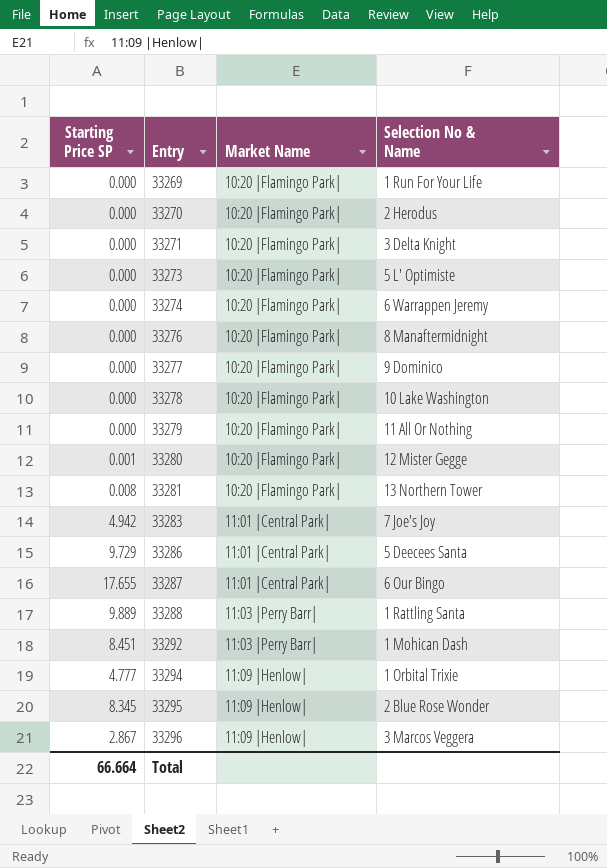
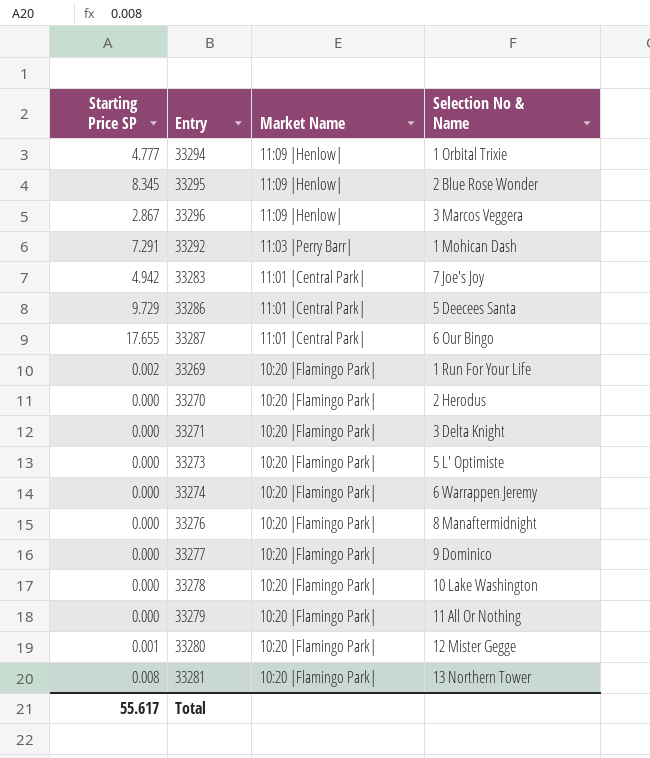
row order: Entry ascending -> Market Name descending
row 33288: 9.889 | 11:03 |Perry Barr| | 1 Rattling Santa -> none
33292 | Starting Price SP: 8.451 -> 7.291
33269 | Starting Price SP: 0.000 -> 0.002
Total | Starting Price SP: 66.664 -> 55.617

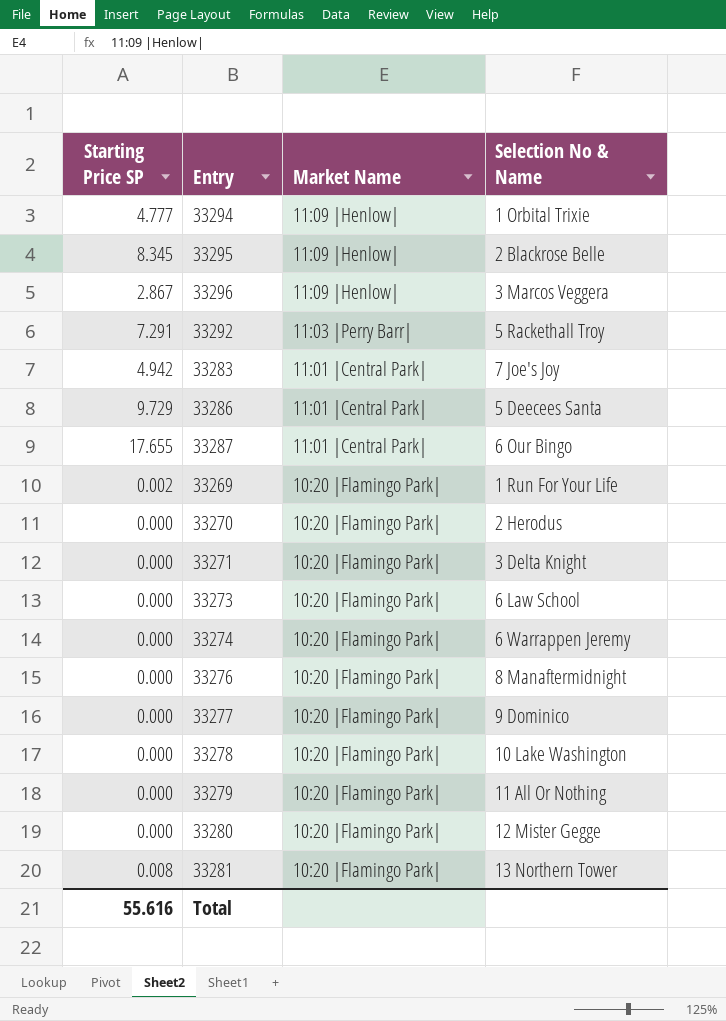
33295 | Selection No & Name: 2 Blue Rose Wonder -> 2 Blackrose Belle
33292 | Selection No & Name: 1 Mohican Dash -> 5 Rackethall Troy
33273 | Selection No & Name: 5 L' Optimiste -> 6 Law School
33280 | Starting Price SP: 0.001 -> 0.000
Total | Starting Price SP: 55.617 -> 55.616

